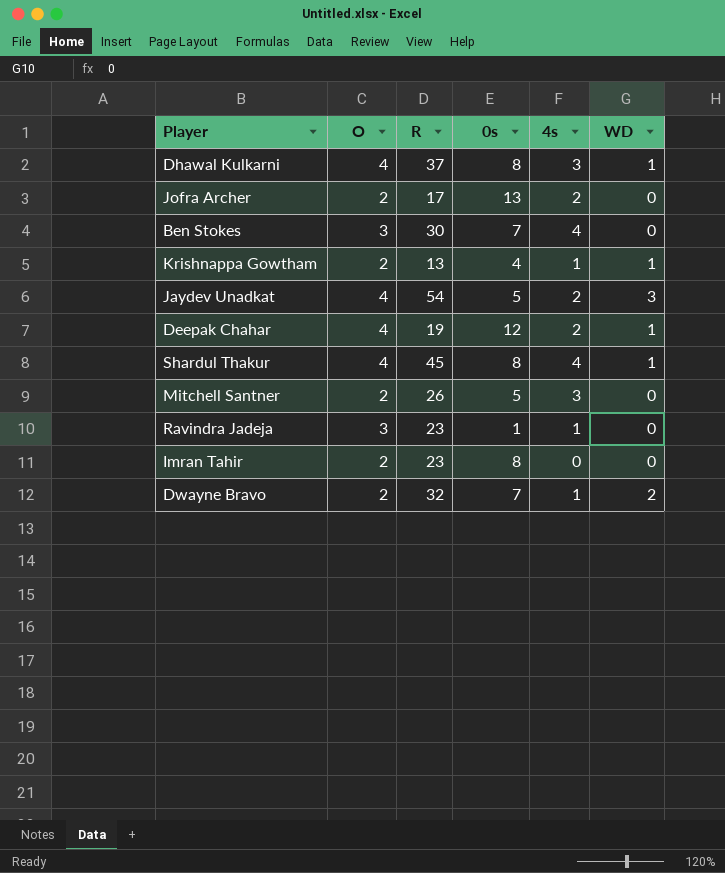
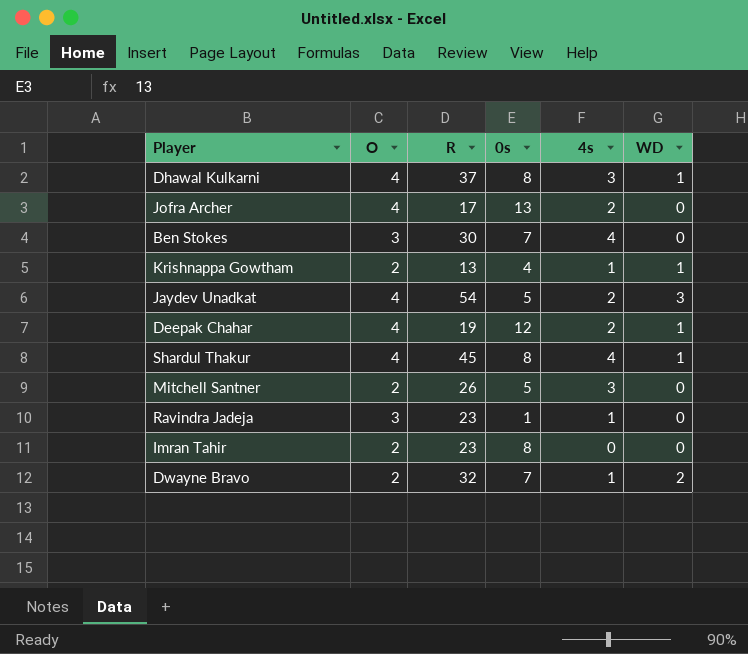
Jofra Archer | O: 2 -> 4

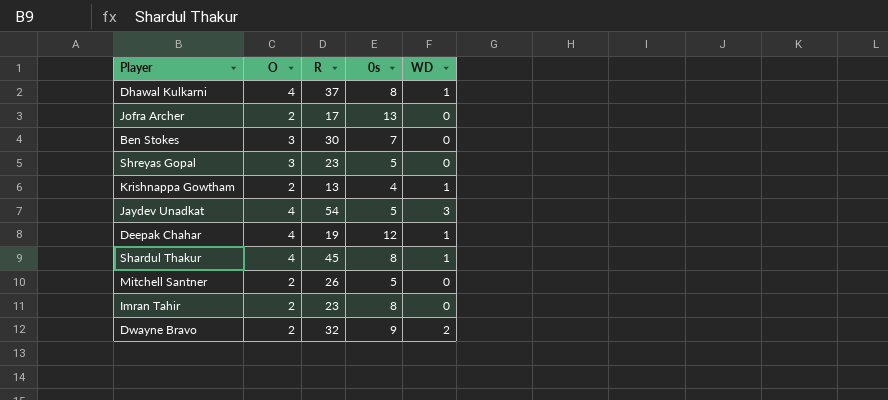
column 4s | position: 5 -> none
row Ravindra Jadeja: 3 | 23 | 1 | 1 | 0 -> none
Jofra Archer | O: 4 -> 2
row Shreyas Gopal: none -> 3 | 23 | 5 | 0
Dwayne Bravo | 0s: 7 -> 9

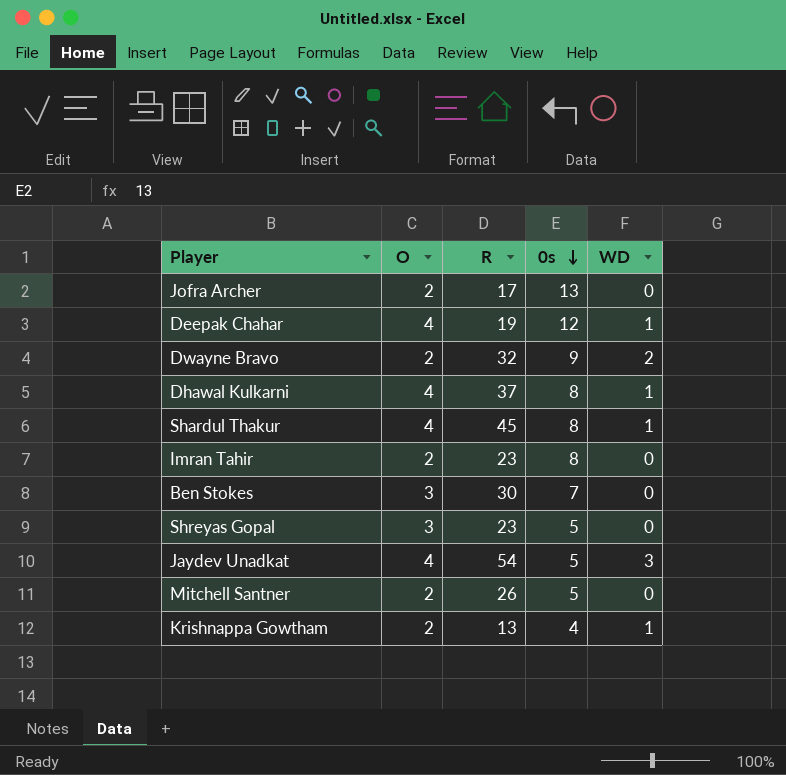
row order: none -> 0s descending

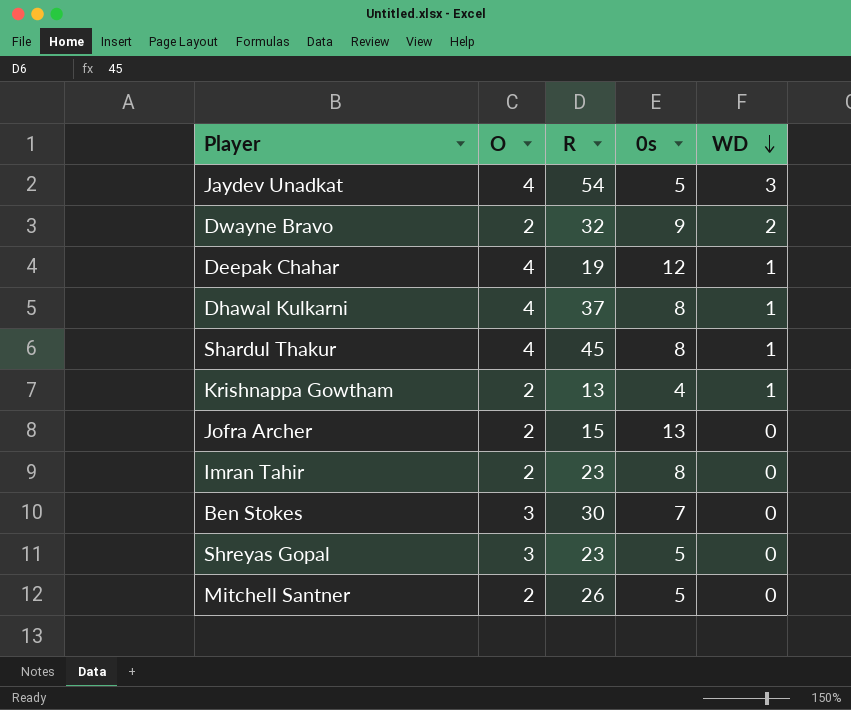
row order: 0s descending -> WD descending
Jofra Archer | R: 17 -> 15

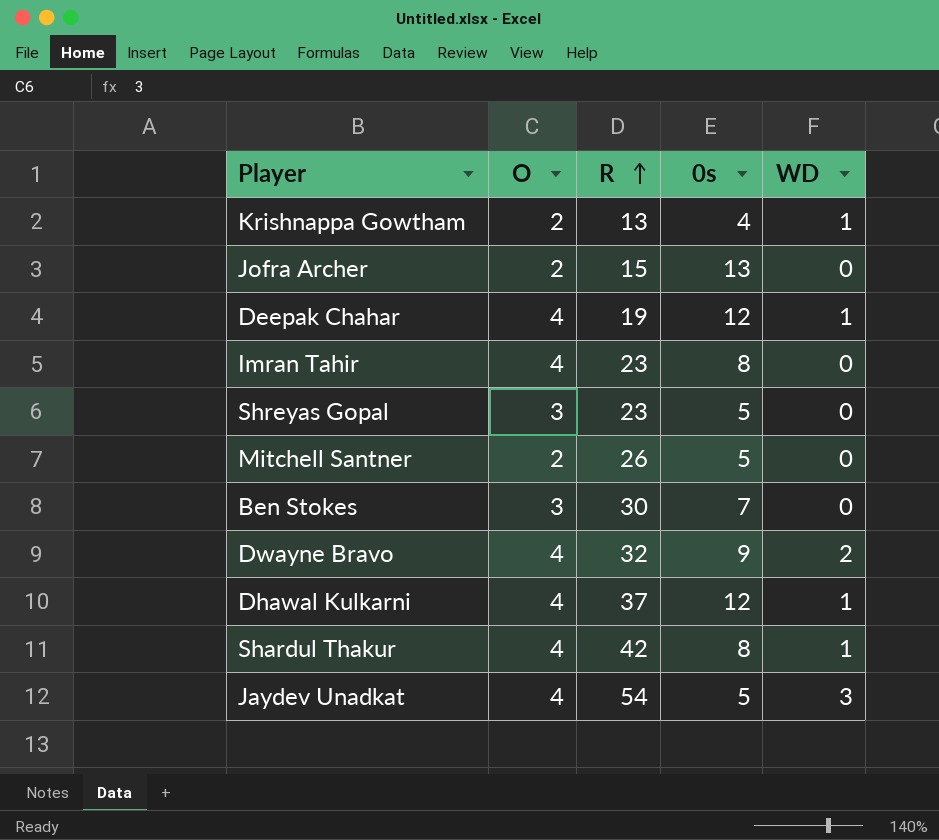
row order: WD descending -> R ascending
Imran Tahir | O: 2 -> 4
Dwayne Bravo | O: 2 -> 4
Dhawal Kulkarni | 0s: 8 -> 12
Shardul Thakur | R: 45 -> 42

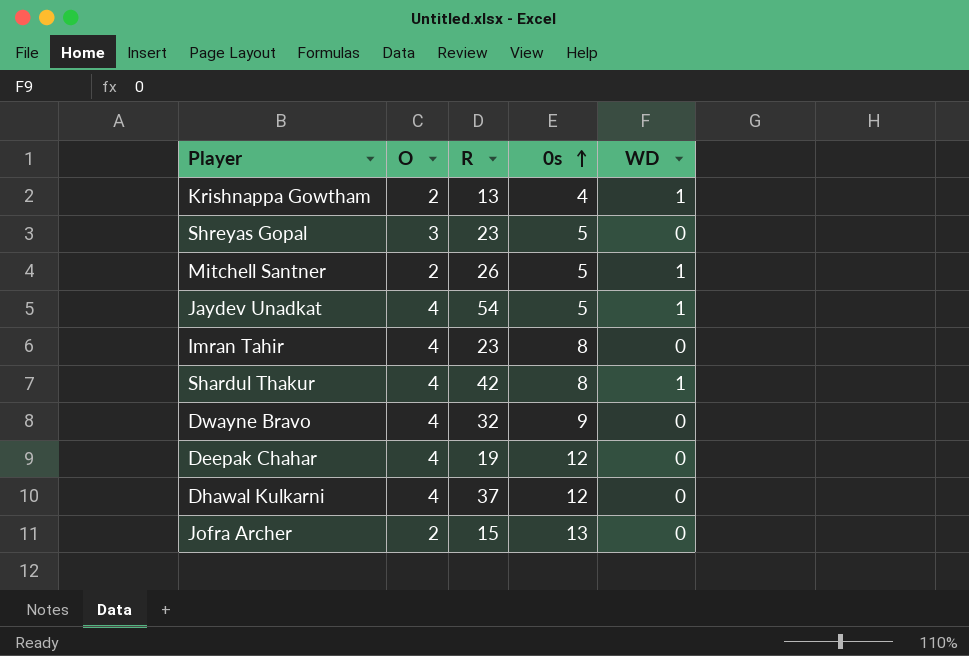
row order: R ascending -> 0s ascending
row Ben Stokes: 3 | 30 | 7 | 0 -> none
Mitchell Santner | WD: 0 -> 1
Jaydev Unadkat | WD: 3 -> 1
Dwayne Bravo | WD: 2 -> 0
Deepak Chahar | WD: 1 -> 0
Dhawal Kulkarni | WD: 1 -> 0

